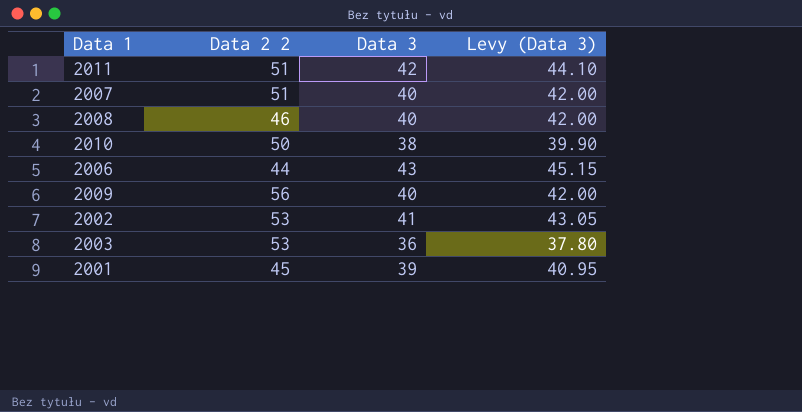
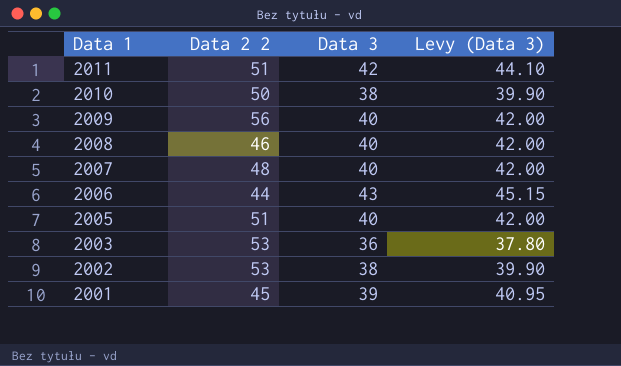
row order: none -> Data 1 descending
2007 | Data 2 2: 51 -> 48
row 2005: none -> 51 | 40 | 42.00
2002 | Data 3: 41 -> 38
2002 | Levy (Data 3): 43.05 -> 39.90

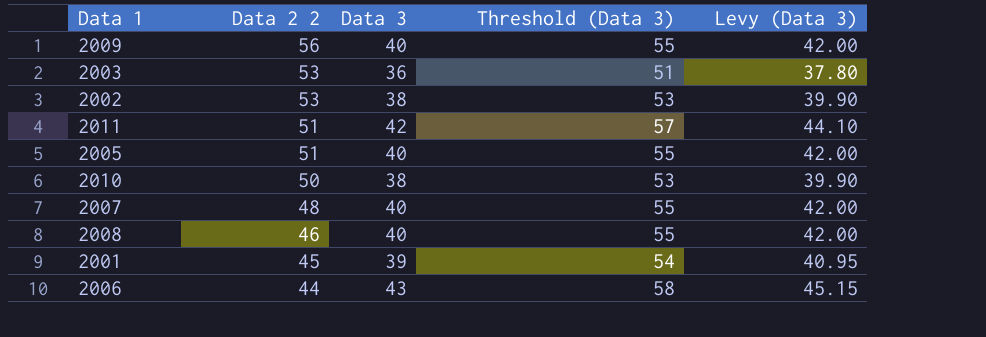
row order: Data 1 descending -> Data 2 2 descending
column Threshold (Data 3) | formula: none -> [Data 3] + 15

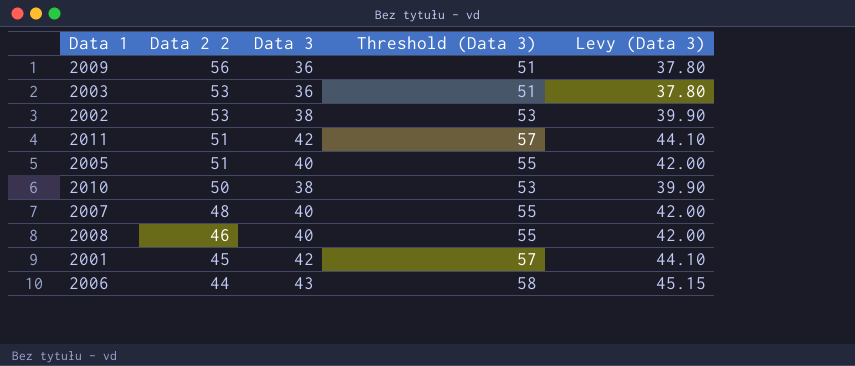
2009 | Data 3: 40 -> 36
2009 | Threshold (Data 3): 55 -> 51
2009 | Levy (Data 3): 42.00 -> 37.80
2001 | Data 3: 39 -> 42
2001 | Threshold (Data 3): 54 -> 57
2001 | Levy (Data 3): 40.95 -> 44.10

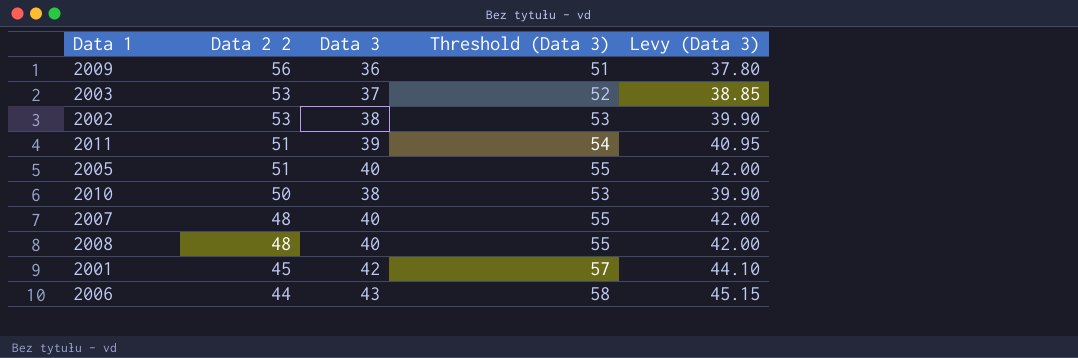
2003 | Data 3: 36 -> 37
2003 | Threshold (Data 3): 51 -> 52
2003 | Levy (Data 3): 37.80 -> 38.85
2011 | Data 3: 42 -> 39
2011 | Threshold (Data 3): 57 -> 54
2011 | Levy (Data 3): 44.10 -> 40.95
2008 | Data 2 2: 46 -> 48

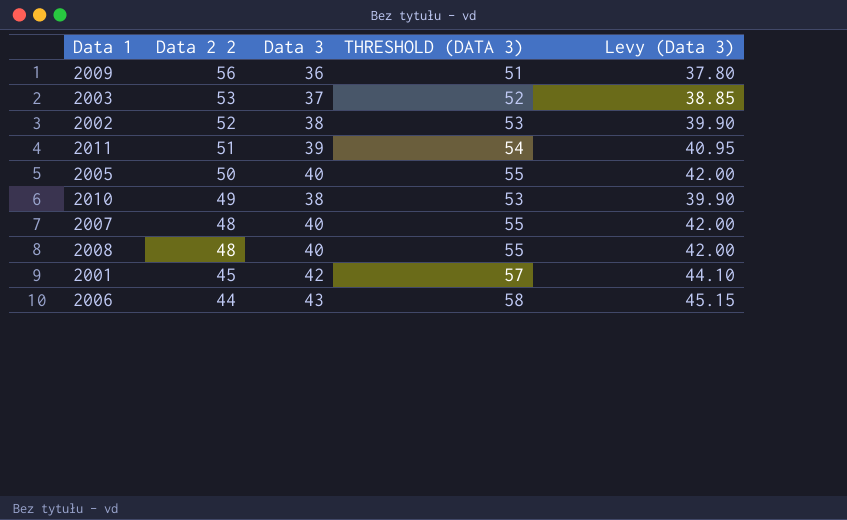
column name: Threshold (Data 3) -> THRESHOLD (DATA 3)
2002 | Data 2 2: 53 -> 52
2005 | Data 2 2: 51 -> 50
2010 | Data 2 2: 50 -> 49

